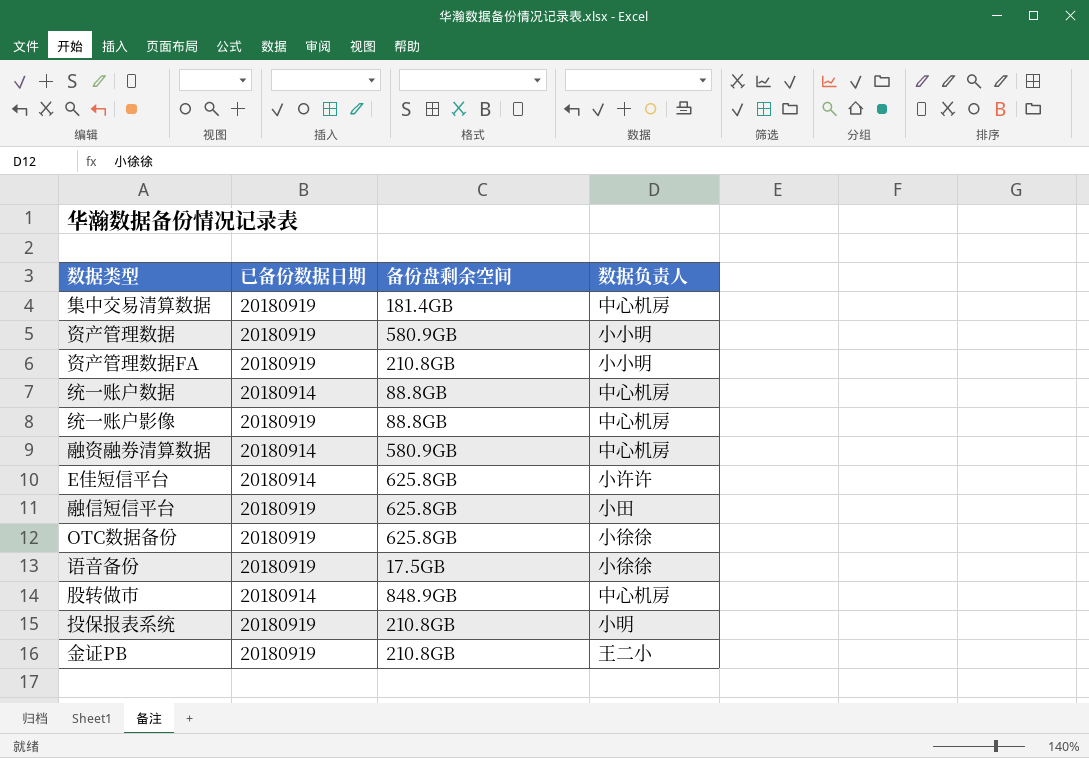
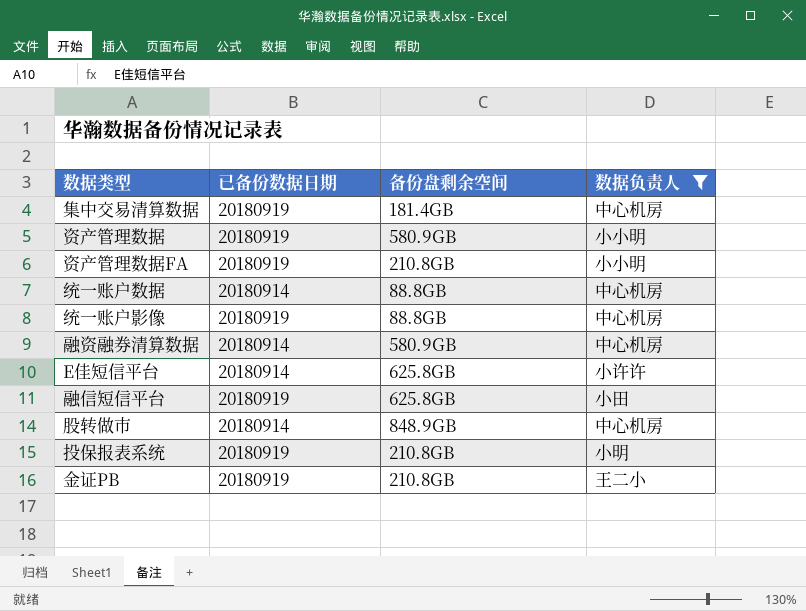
filter: none -> 数据负责人 != 小徐徐

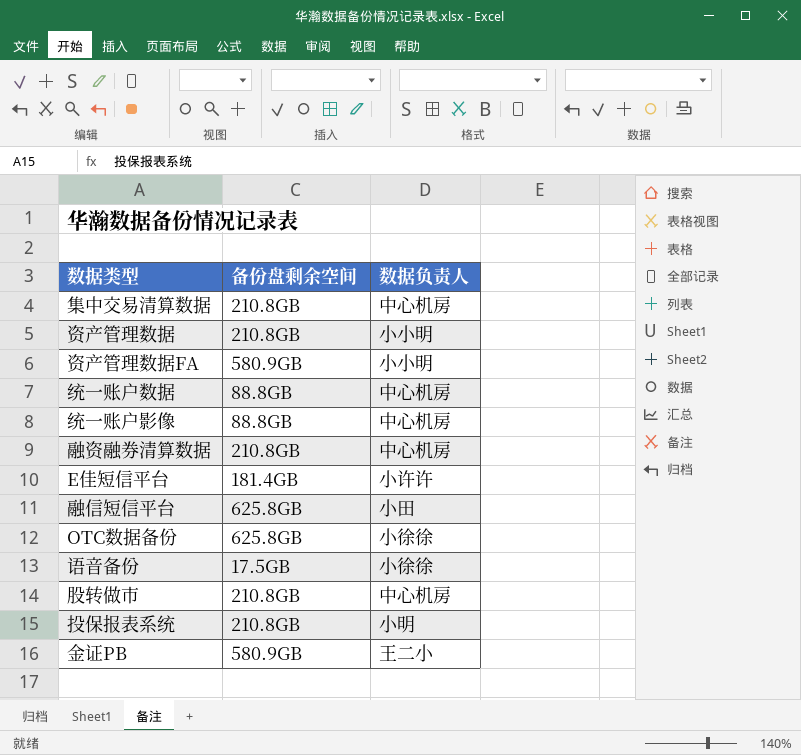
filter: 数据负责人 != 小徐徐 -> none
column 已备份数据日期 | position: 2 -> none
集中交易清算数据 | 备份盘剩余空间: 181.4GB -> 210.8GB
资产管理数据 | 备份盘剩余空间: 580.9GB -> 210.8GB
资产管理数据FA | 备份盘剩余空间: 210.8GB -> 580.9GB
融资融券清算数据 | 备份盘剩余空间: 580.9GB -> 210.8GB
E佳短信平台 | 备份盘剩余空间: 625.8GB -> 181.4GB
股转做市 | 备份盘剩余空间: 848.9GB -> 210.8GB
金证PB | 备份盘剩余空间: 210.8GB -> 580.9GB

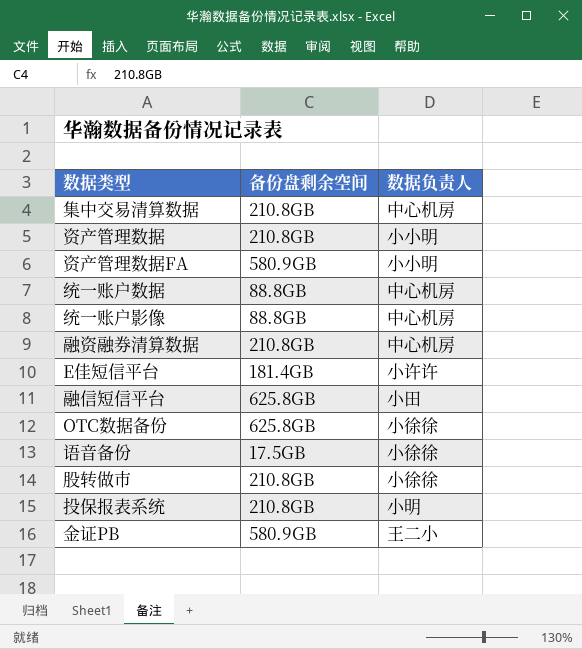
股转做市 | 数据负责人: 中心机房 -> 小徐徐

